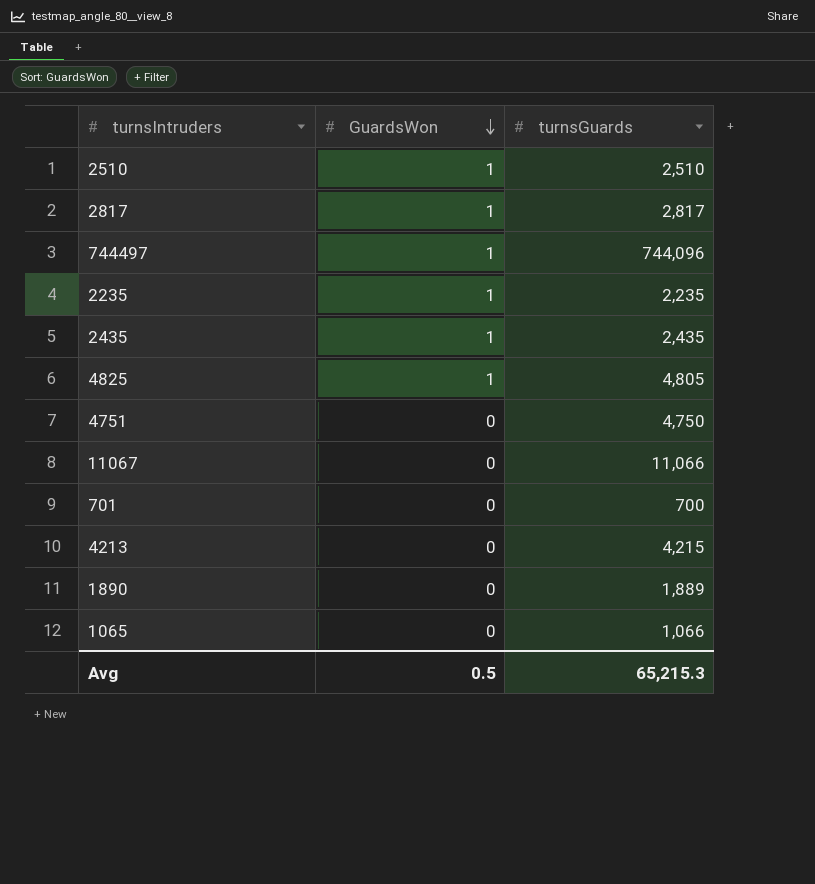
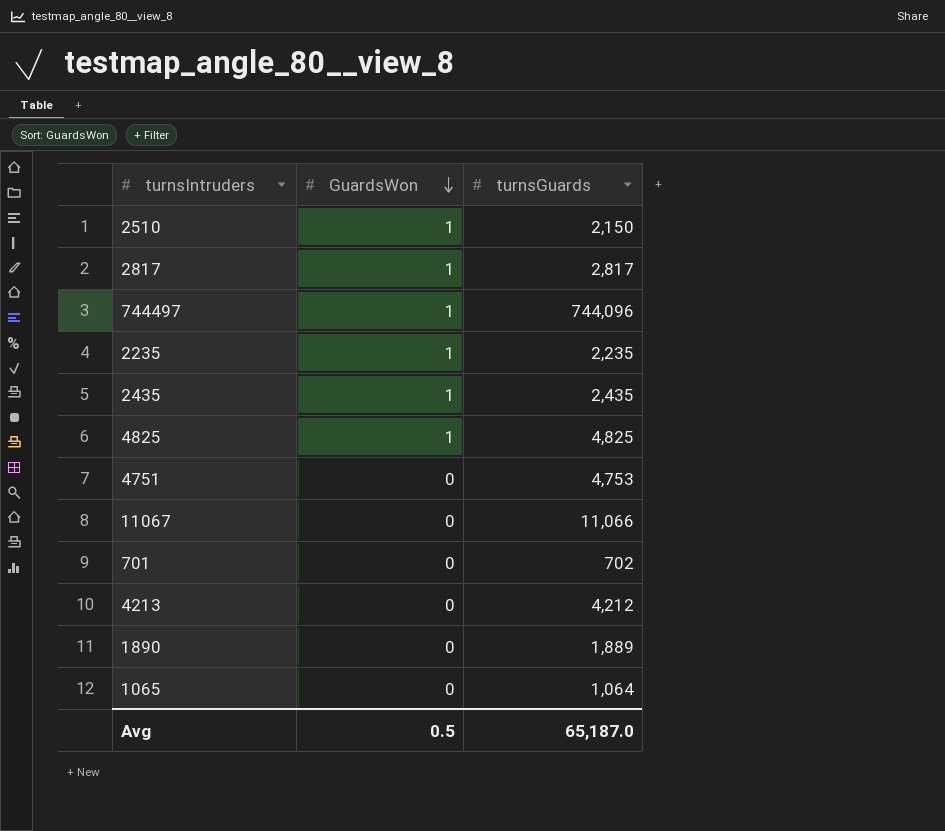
2510 | turnsGuards: 2,510 -> 2,150
4825 | turnsGuards: 4,805 -> 4,825
4751 | turnsGuards: 4,750 -> 4,753
701 | turnsGuards: 700 -> 702
4213 | turnsGuards: 4,215 -> 4,212
1065 | turnsGuards: 1,066 -> 1,064
Avg | turnsGuards: 65,215.3 -> 65,187.0

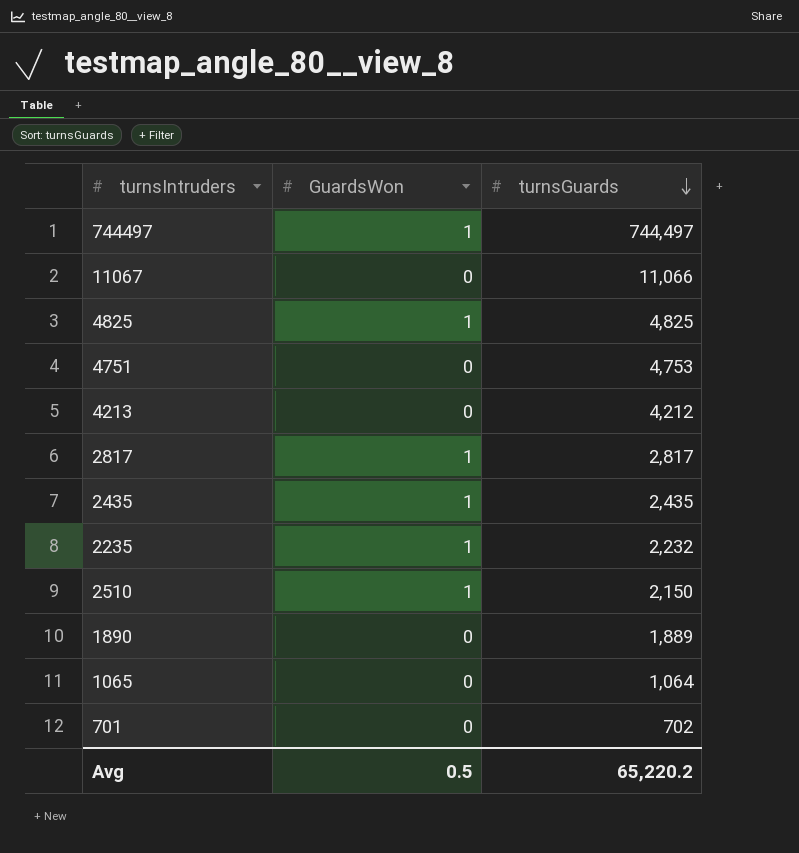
row order: GuardsWon descending -> turnsGuards descending
744497 | turnsGuards: 744,096 -> 744,497
2235 | turnsGuards: 2,235 -> 2,232
Avg | turnsGuards: 65,187.0 -> 65,220.2

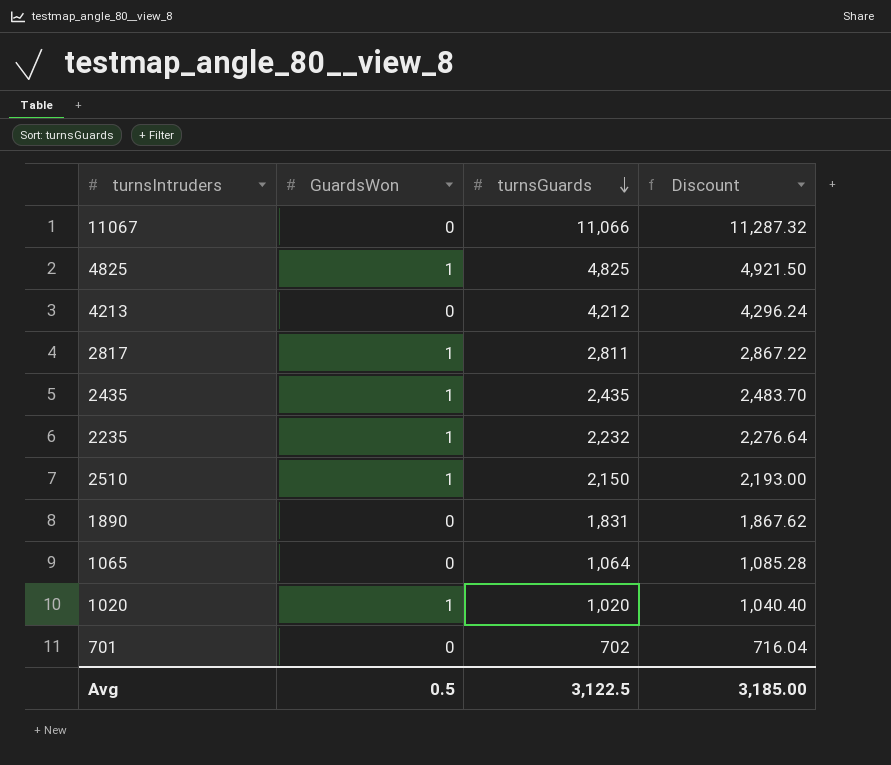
column Discount | formula: none -> [turnsGuards] * 1.02
row 744497: 1 | 744,497 -> none
row 4751: 0 | 4,753 -> none
2817 | turnsGuards: 2,817 -> 2,811
1890 | turnsGuards: 1,889 -> 1,831
row 1020: none -> 1 | 1,020 | 1,040.40
Avg | turnsGuards: 65,220.2 -> 3,122.5

